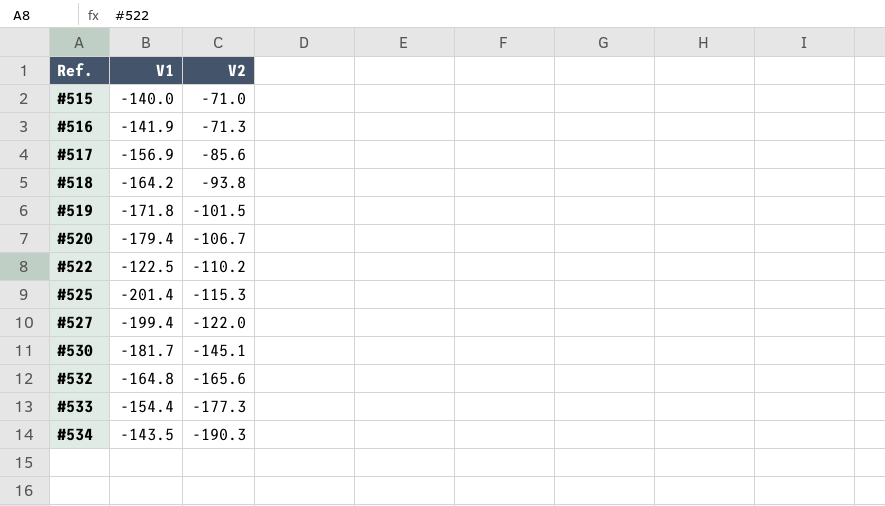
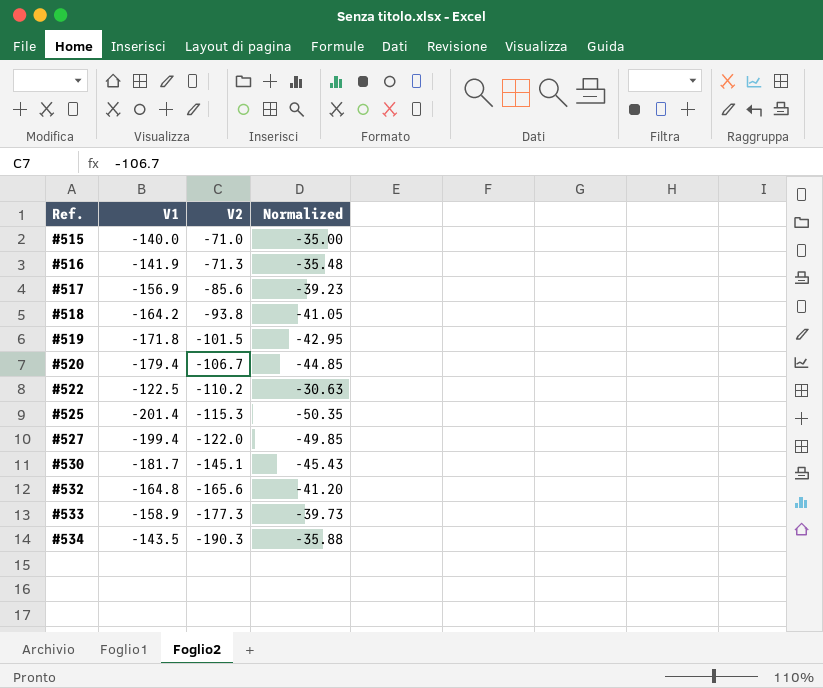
column Normalized | formula: none -> [V1] * 0.25
#533 | V1: -154.4 -> -158.9

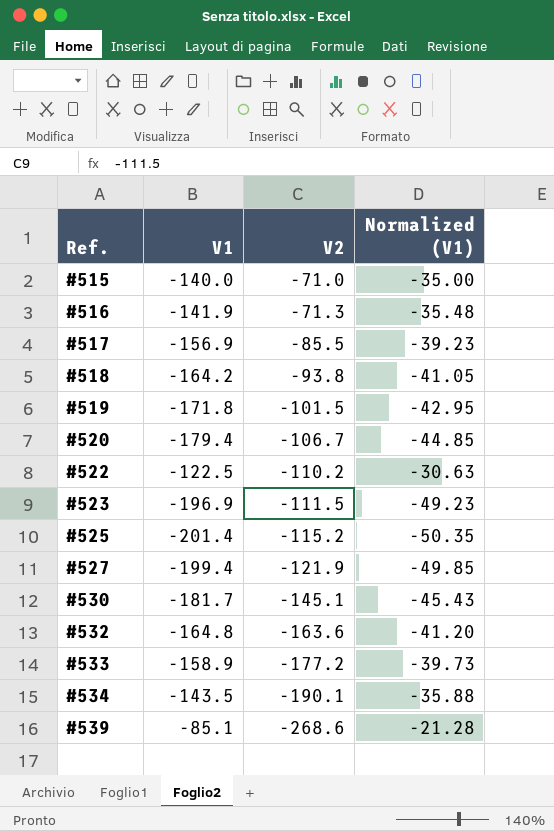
column name: Normalized -> Normalized (V1)
#517 | V2: -85.6 -> -85.5
row #523: none -> -196.9 | -111.5 | -49.23
#525 | V2: -115.3 -> -115.2
#527 | V2: -122.0 -> -121.9
#532 | V2: -165.6 -> -163.6
#533 | V2: -177.3 -> -177.2
#534 | V2: -190.3 -> -190.1
row #539: none -> -85.1 | -268.6 | -21.28

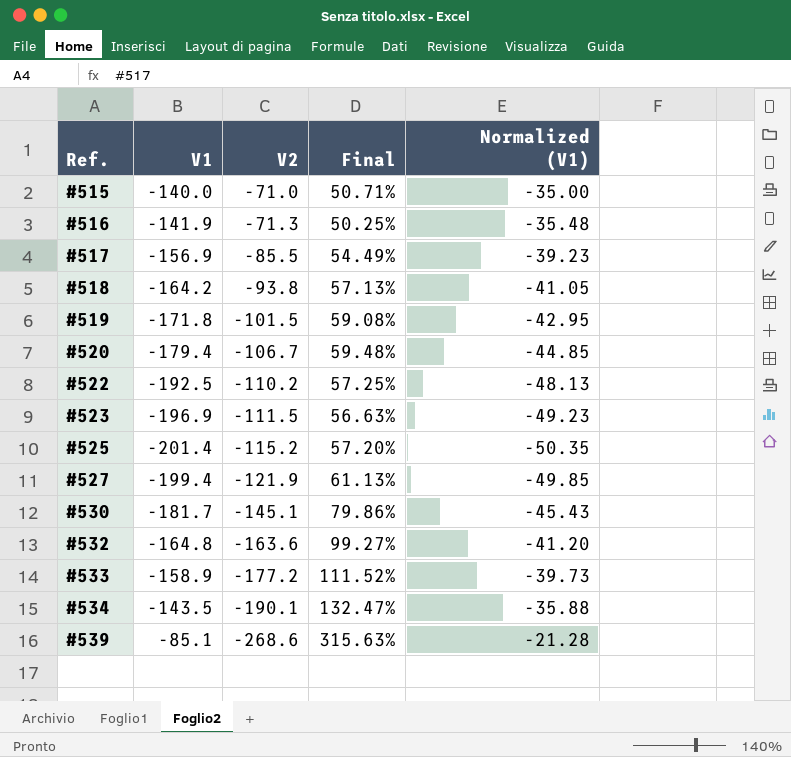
column Final | formula: none -> [V2] / [V1]
#522 | V1: -122.5 -> -192.5
#522 | Normalized (V1): -30.63 -> -48.13

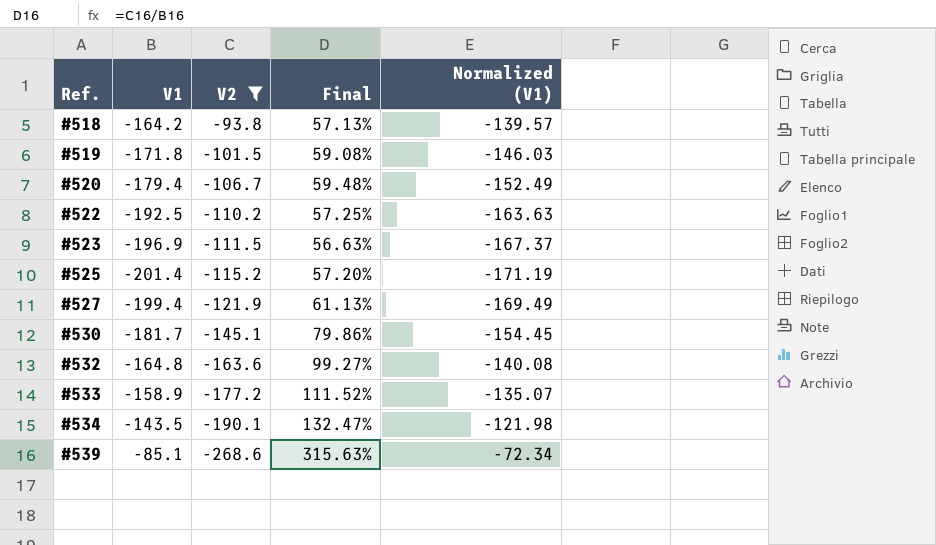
filter: none -> V2 <= -93.8
column Normalized (V1) | formula: [V1] * 0.25 -> [V1] * 0.85

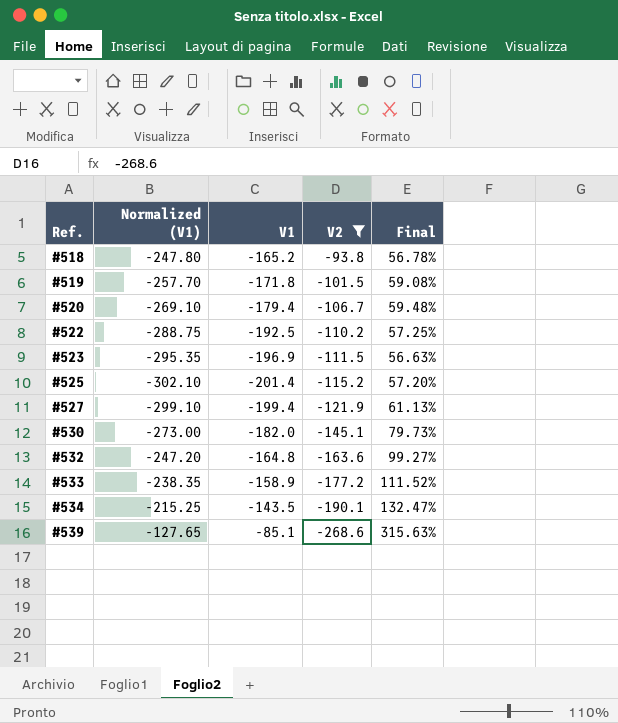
column Normalized (V1) | formula: [V1] * 0.85 -> [V1] * 1.5
column Normalized (V1) | position: 5 -> 2
#518 | V1: -164.2 -> -165.2
#518 | Final: 57.13% -> 56.78%
#530 | V1: -181.7 -> -182.0
#530 | Final: 79.86% -> 79.73%

